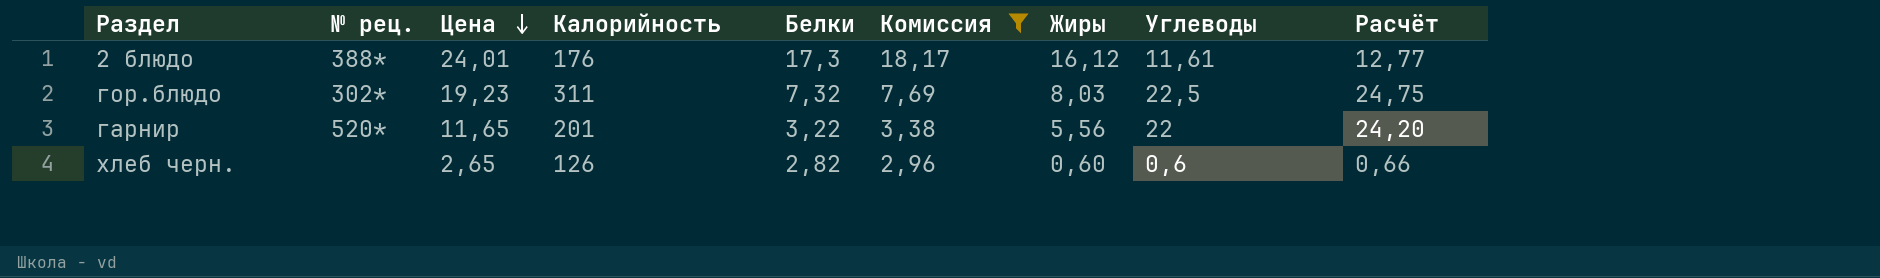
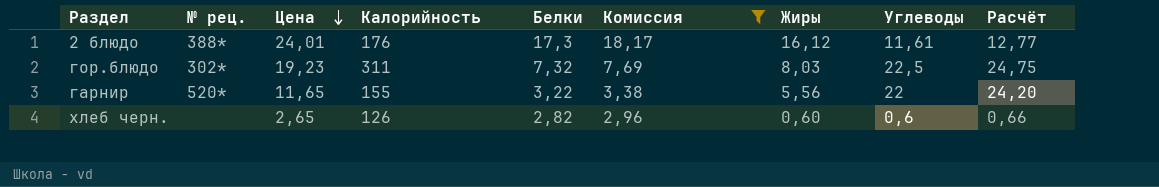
гарнир | Калорийность: 201 -> 155

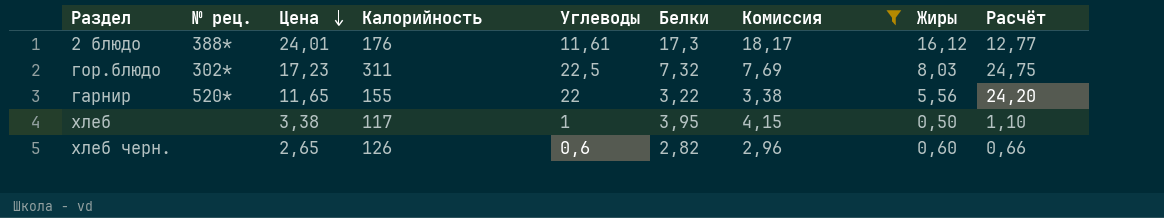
column Углеводы | position: 8 -> 5
гор.блюдо | Цена: 19,23 -> 17,23
row хлеб: none -> none | 3,38 | 117 | 1 | 3,95 | 4,15 | 0,50 | 1,10

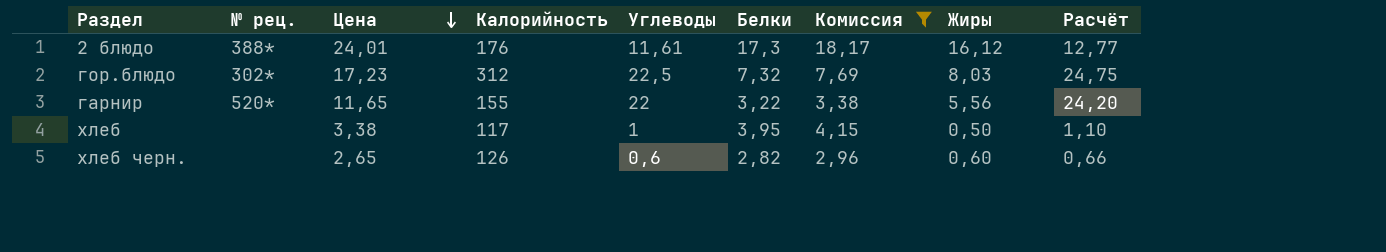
гор.блюдо | Калорийность: 311 -> 312

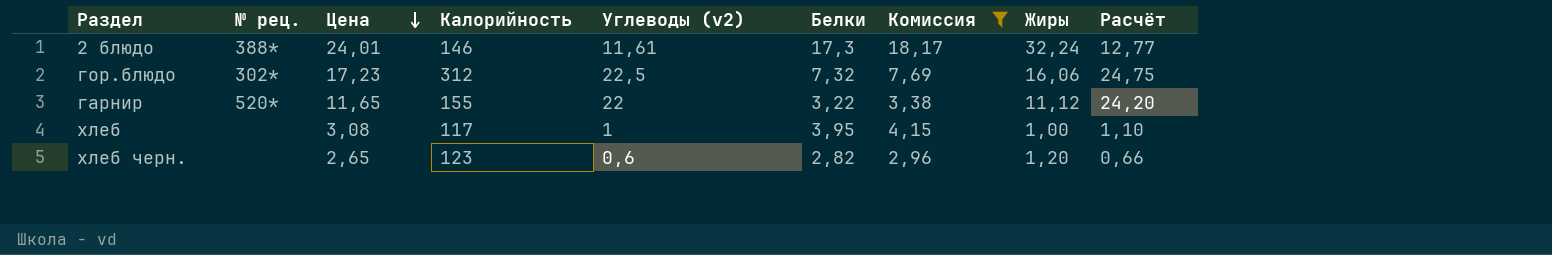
column name: Углеводы -> Углеводы (v2)
2 блюдо | Калорийность: 176 -> 146
2 блюдо | Жиры: 16,12 -> 32,24
гор.блюдо | Жиры: 8,03 -> 16,06
гарнир | Жиры: 5,56 -> 11,12
хлеб | Цена: 3,38 -> 3,08
хлеб | Жиры: 0,50 -> 1,00
хлеб черн. | Калорийность: 126 -> 123
хлеб черн. | Жиры: 0,60 -> 1,20

